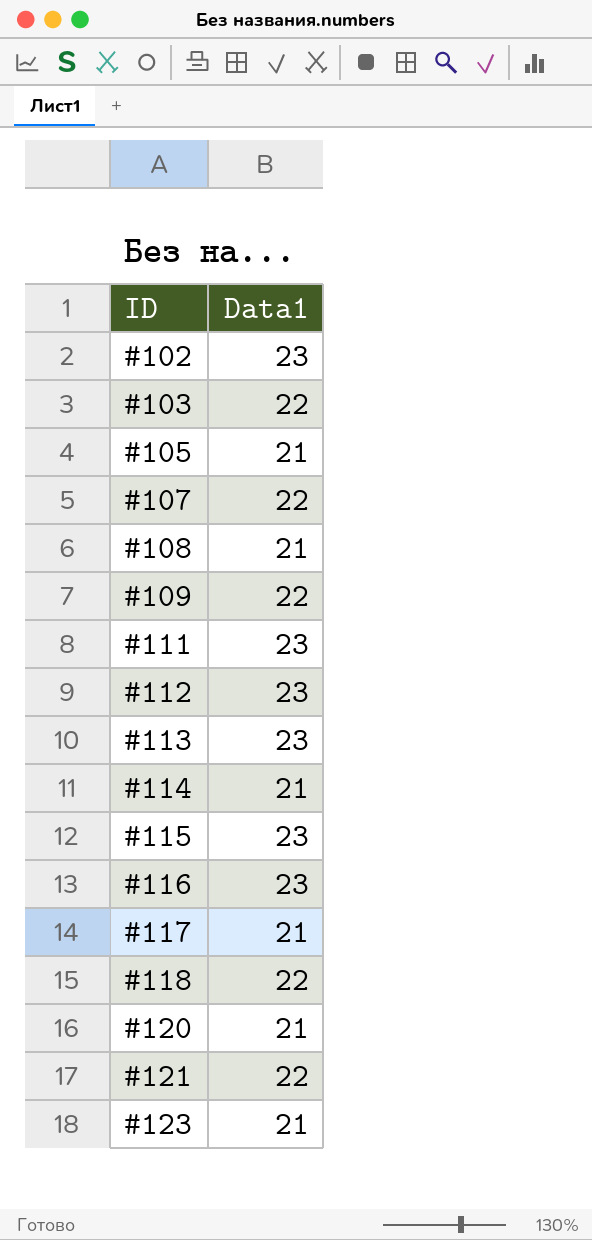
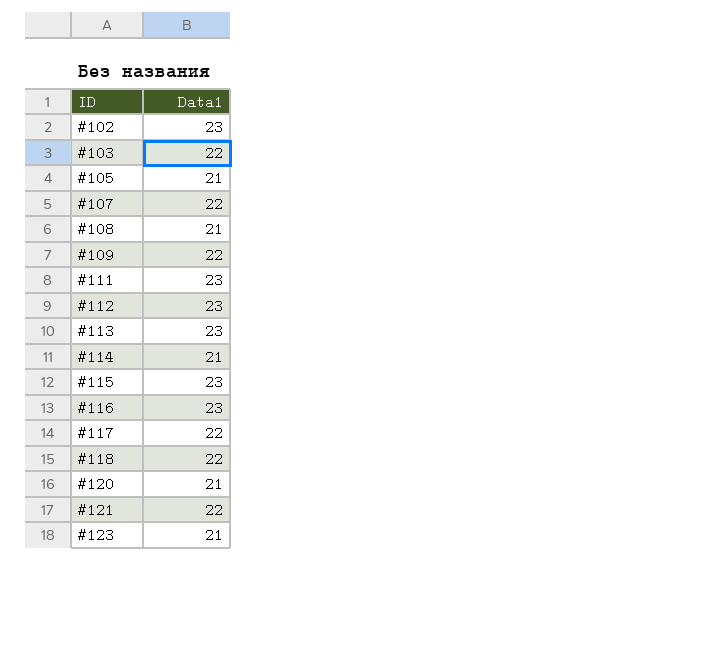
#117 | Data1: 21 -> 22

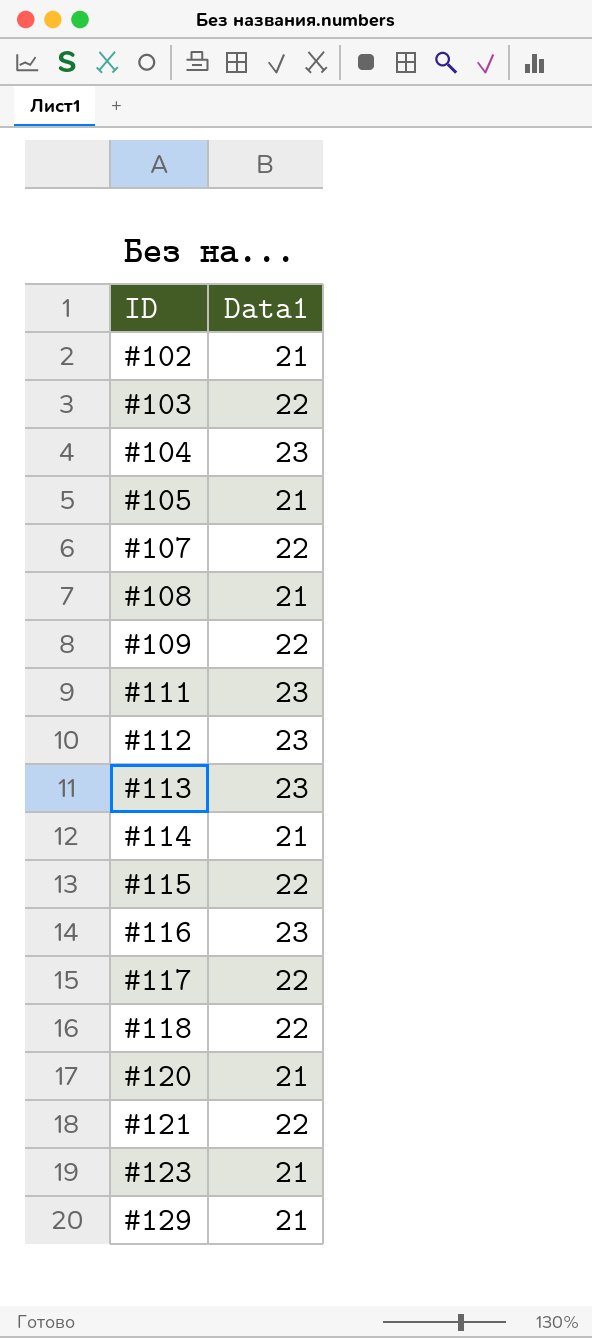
#102 | Data1: 23 -> 21
row #104: none -> 23
#115 | Data1: 23 -> 22
row #129: none -> 21

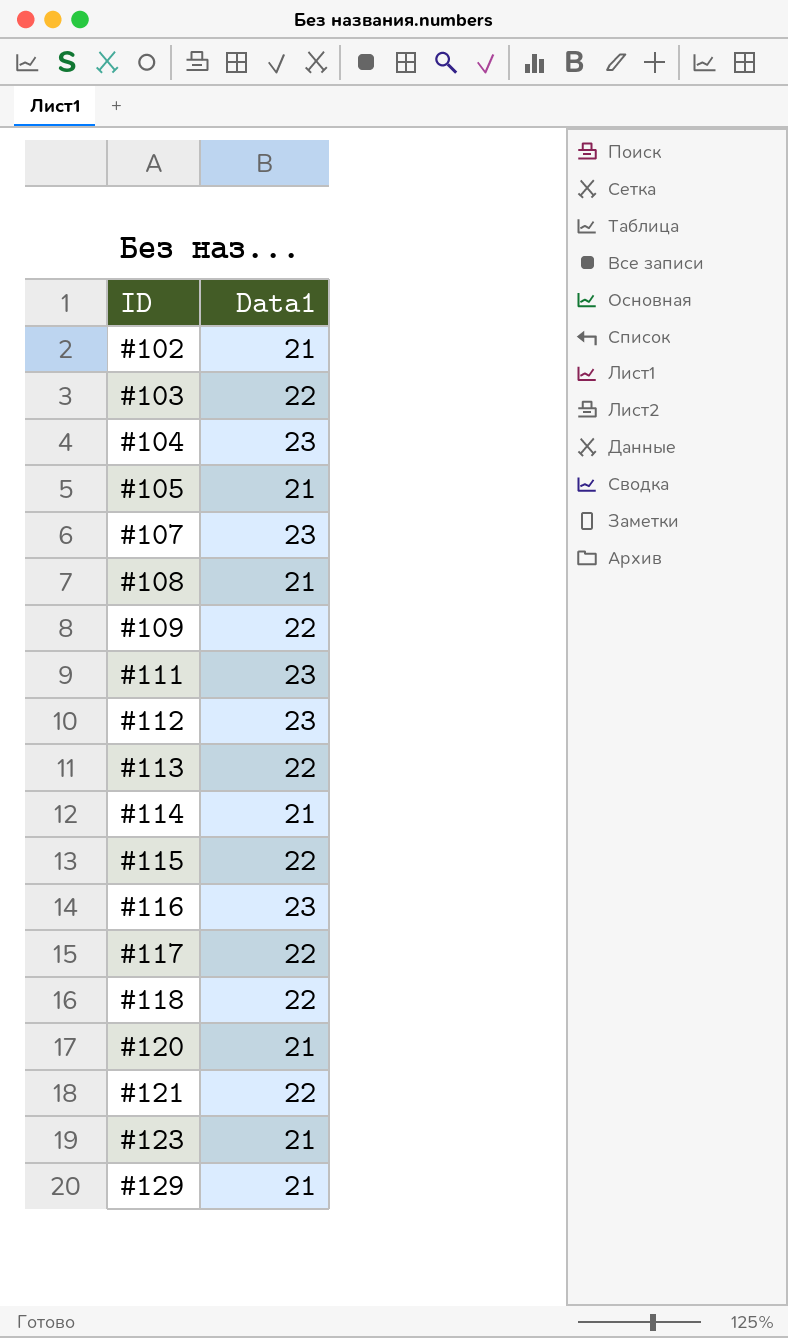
#107 | Data1: 22 -> 23
#113 | Data1: 23 -> 22

